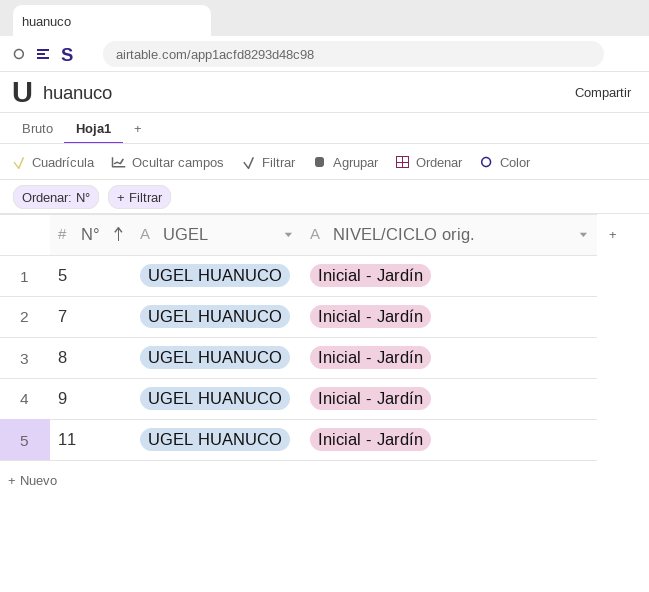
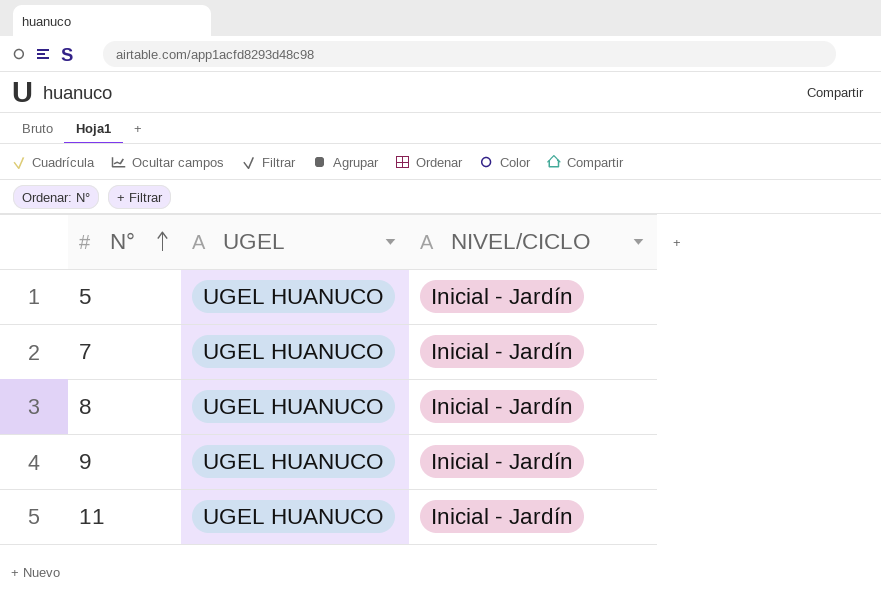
column name: NIVEL/CICLO orig. -> NIVEL/CICLO

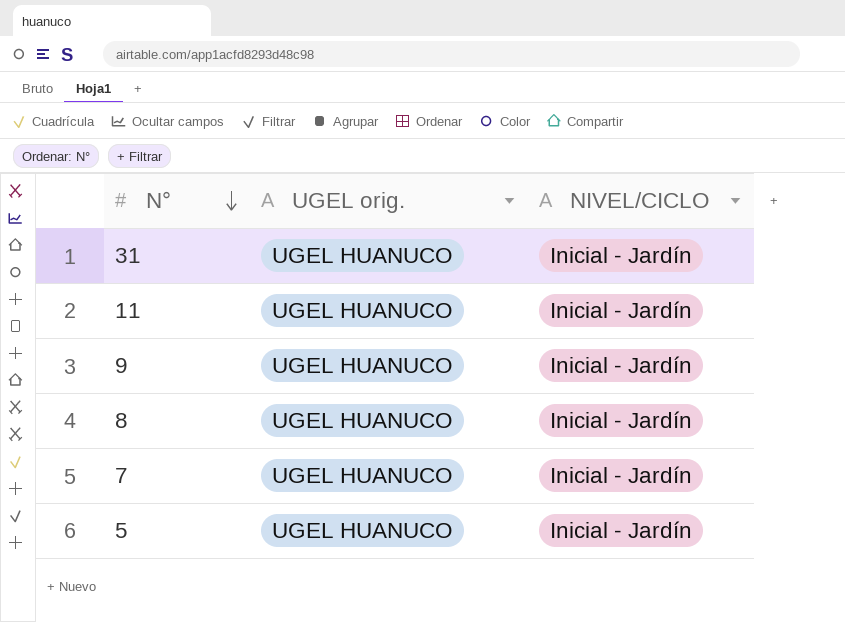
row order: N° ascending -> N° descending
column name: UGEL -> UGEL orig.
row 31: none -> UGEL HUANUCO | Inicial - Jardín

